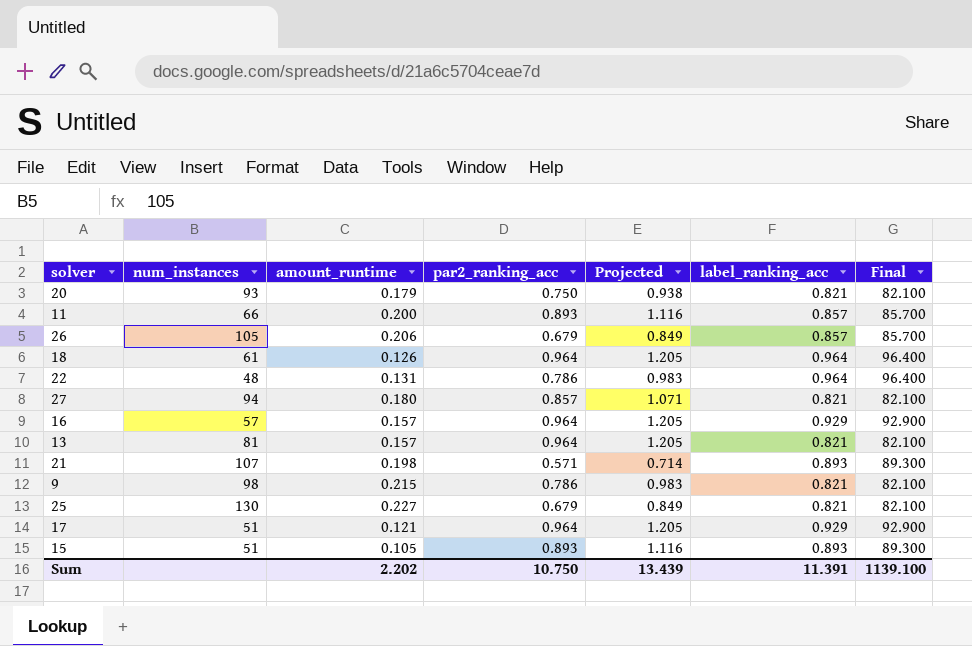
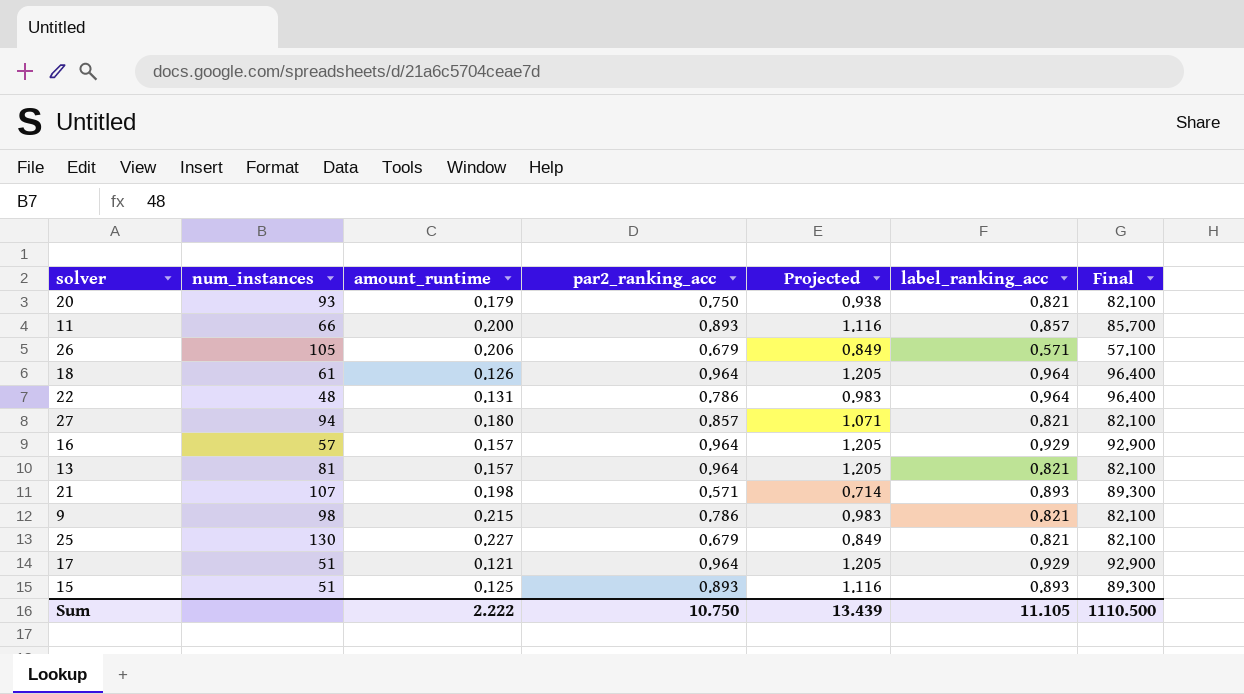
26 | label_ranking_acc: 0.857 -> 0.571
26 | Final: 85.700 -> 57.100
15 | amount_runtime: 0.105 -> 0.125
Sum | amount_runtime: 2.202 -> 2.222
Sum | label_ranking_acc: 11.391 -> 11.105
Sum | Final: 1139.100 -> 1110.500

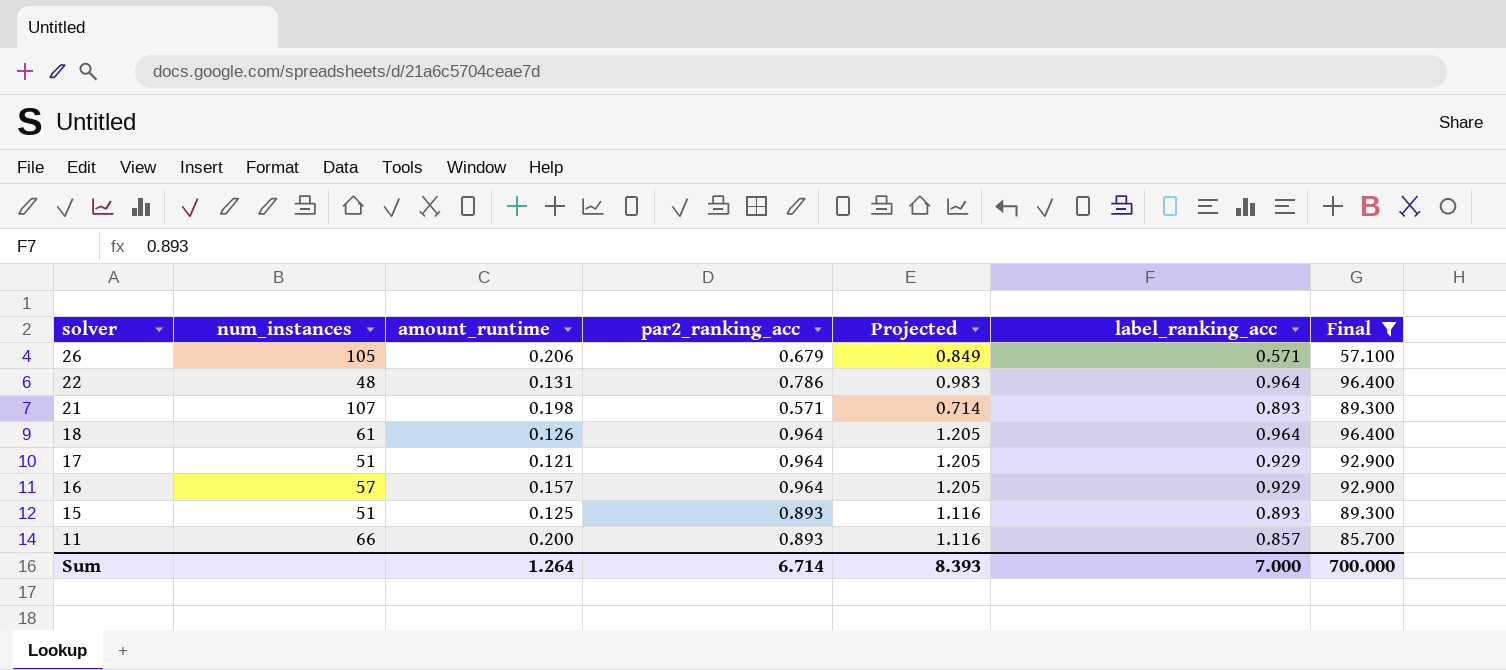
filter: none -> Final != 82.100
row order: none -> solver descending
Sum | amount_runtime: 2.222 -> 1.264
Sum | par2_ranking_acc: 10.750 -> 6.714
Sum | Projected: 13.439 -> 8.393
Sum | label_ranking_acc: 11.105 -> 7.000
Sum | Final: 1110.500 -> 700.000

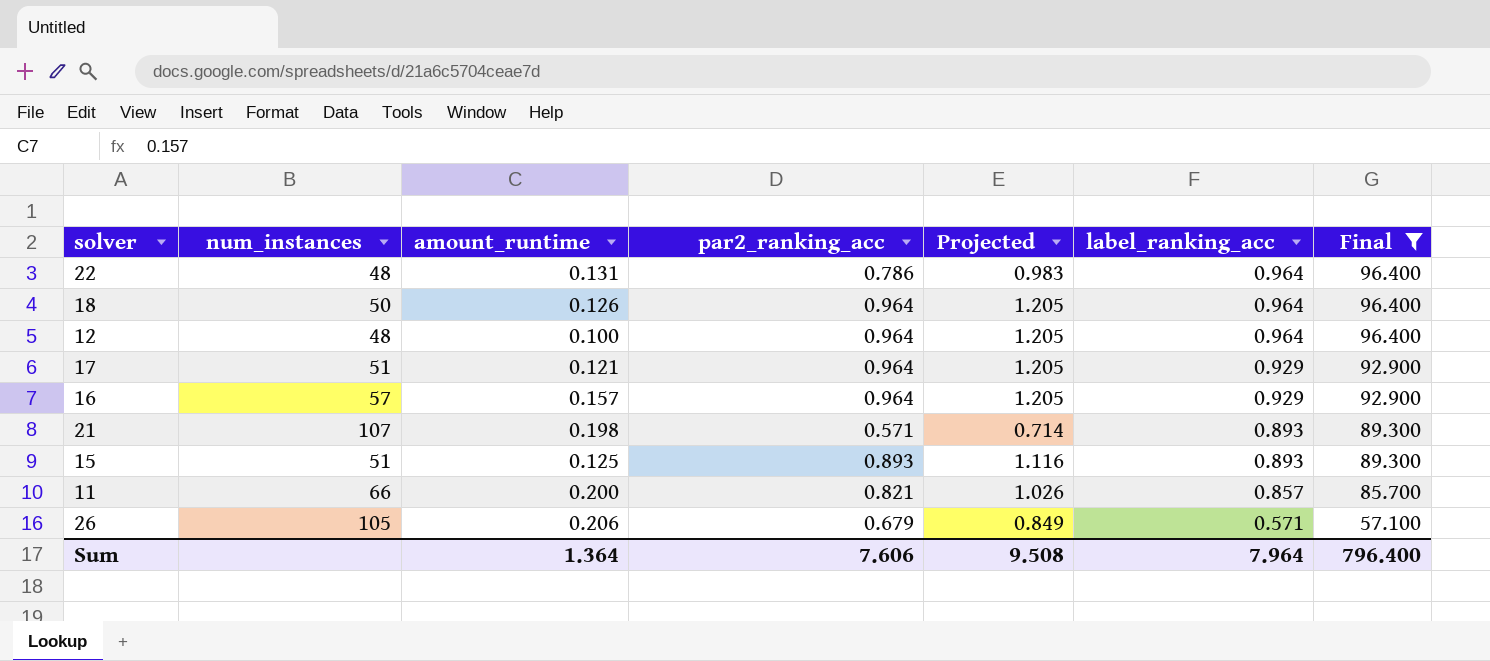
row order: solver descending -> label_ranking_acc descending
18 | num_instances: 61 -> 50
row 12: none -> 48 | 0.100 | 0.964 | 1.205 | 0.964 | 96.400
11 | par2_ranking_acc: 0.893 -> 0.821
11 | Projected: 1.116 -> 1.026
Sum | amount_runtime: 1.264 -> 1.364
Sum | par2_ranking_acc: 6.714 -> 7.606
Sum | Projected: 8.393 -> 9.508
Sum | label_ranking_acc: 7.000 -> 7.964
Sum | Final: 700.000 -> 796.400

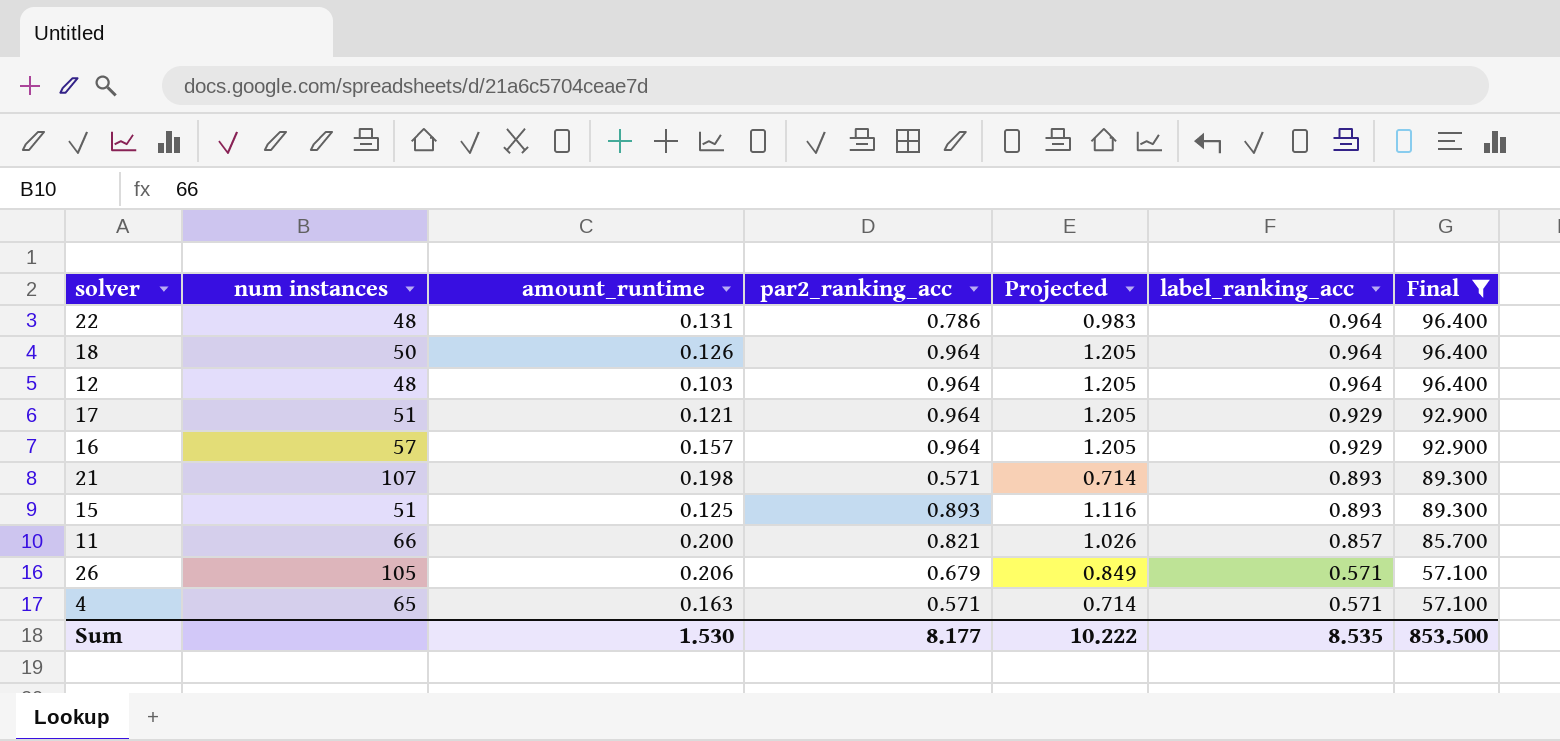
column name: num_instances -> num instances
12 | amount_runtime: 0.100 -> 0.103
row 4: none -> 65 | 0.163 | 0.571 | 0.714 | 0.571 | 57.100
Sum | amount_runtime: 1.364 -> 1.530
Sum | par2_ranking_acc: 7.606 -> 8.177
Sum | Projected: 9.508 -> 10.222
Sum | label_ranking_acc: 7.964 -> 8.535
Sum | Final: 796.400 -> 853.500

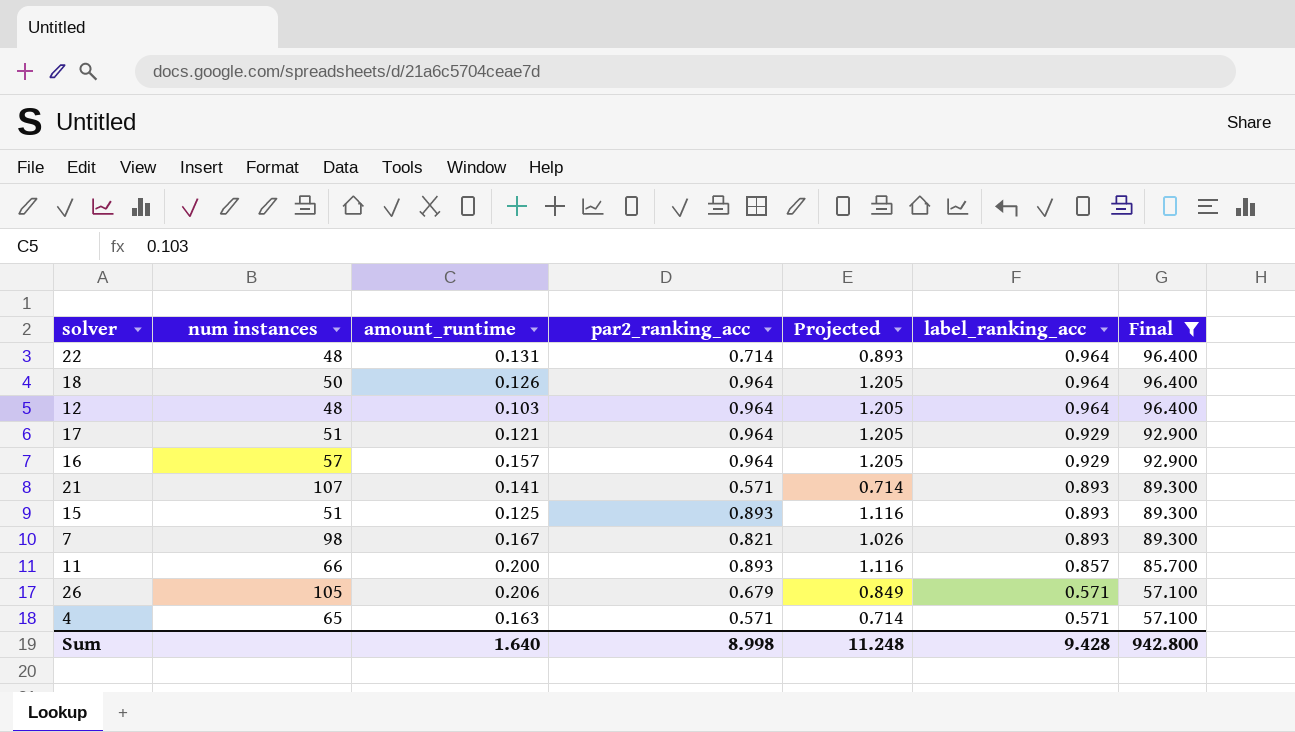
22 | par2_ranking_acc: 0.786 -> 0.714
22 | Projected: 0.983 -> 0.893
21 | amount_runtime: 0.198 -> 0.141
row 7: none -> 98 | 0.167 | 0.821 | 1.026 | 0.893 | 89.300
11 | par2_ranking_acc: 0.821 -> 0.893
11 | Projected: 1.026 -> 1.116
Sum | amount_runtime: 1.530 -> 1.640
Sum | par2_ranking_acc: 8.177 -> 8.998
Sum | Projected: 10.222 -> 11.248
Sum | label_ranking_acc: 8.535 -> 9.428
Sum | Final: 853.500 -> 942.800

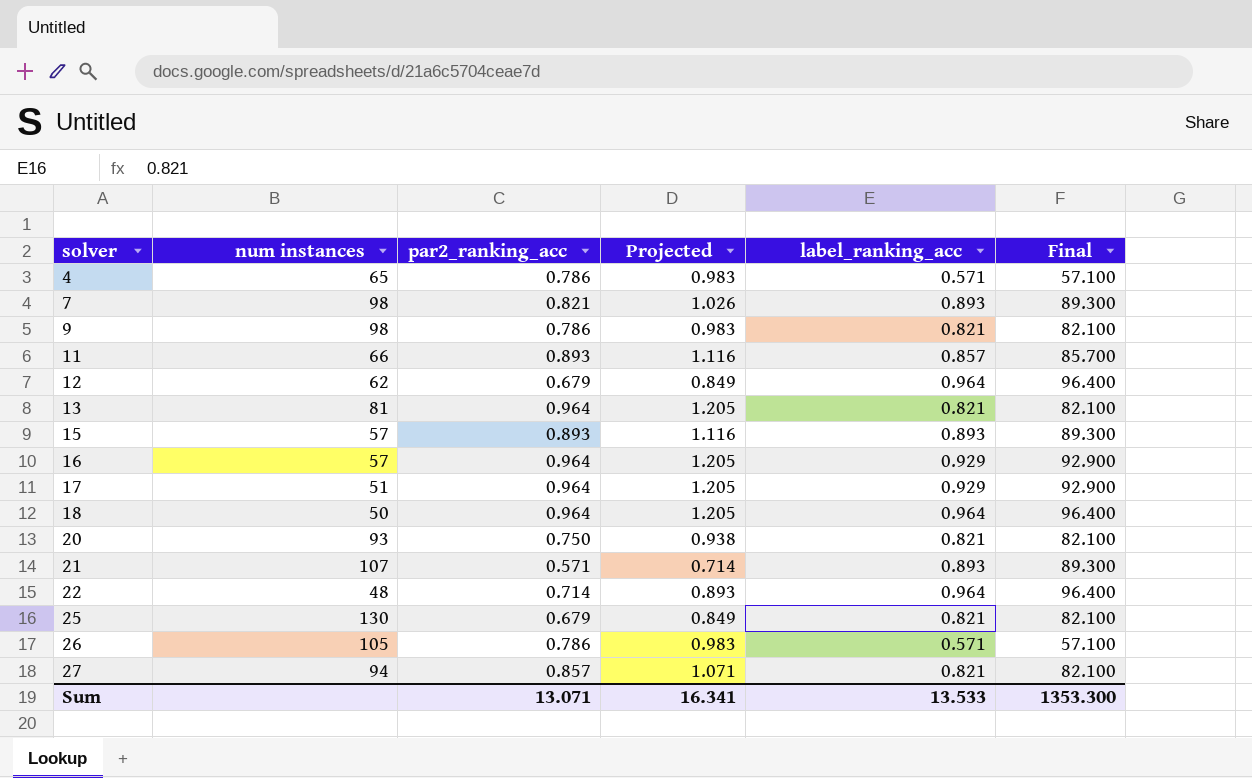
filter: Final != 82.100 -> none
row order: label_ranking_acc descending -> solver ascending
column amount_runtime | position: 3 -> none
4 | par2_ranking_acc: 0.571 -> 0.786
4 | Projected: 0.714 -> 0.983
12 | num instances: 48 -> 62
12 | par2_ranking_acc: 0.964 -> 0.679
12 | Projected: 1.205 -> 0.849
15 | num instances: 51 -> 57
26 | par2_ranking_acc: 0.679 -> 0.786
26 | Projected: 0.849 -> 0.983
Sum | par2_ranking_acc: 8.998 -> 13.071
Sum | Projected: 11.248 -> 16.341
Sum | label_ranking_acc: 9.428 -> 13.533
Sum | Final: 942.800 -> 1353.300

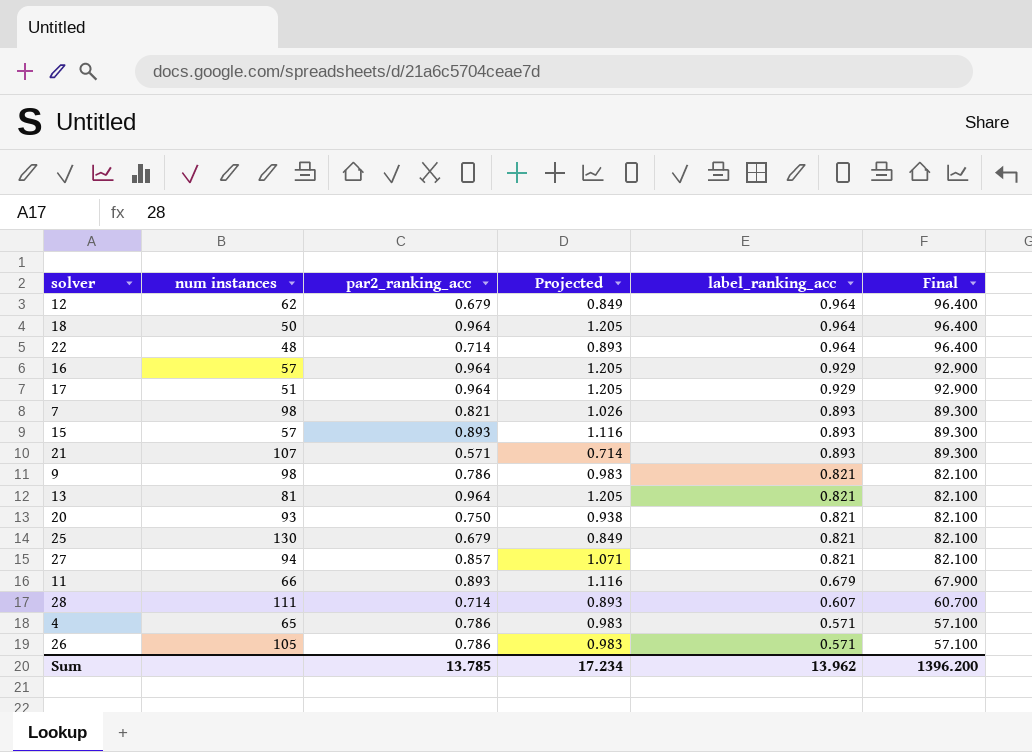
row order: solver ascending -> label_ranking_acc descending
11 | label_ranking_acc: 0.857 -> 0.679
11 | Final: 85.700 -> 67.900
row 28: none -> 111 | 0.714 | 0.893 | 0.607 | 60.700
Sum | par2_ranking_acc: 13.071 -> 13.785
Sum | Projected: 16.341 -> 17.234
Sum | label_ranking_acc: 13.533 -> 13.962
Sum | Final: 1353.300 -> 1396.200

